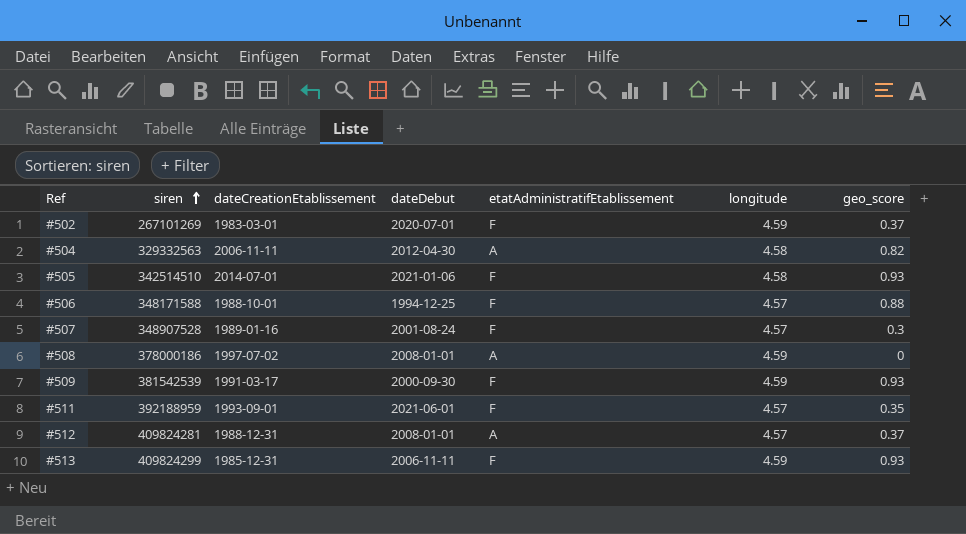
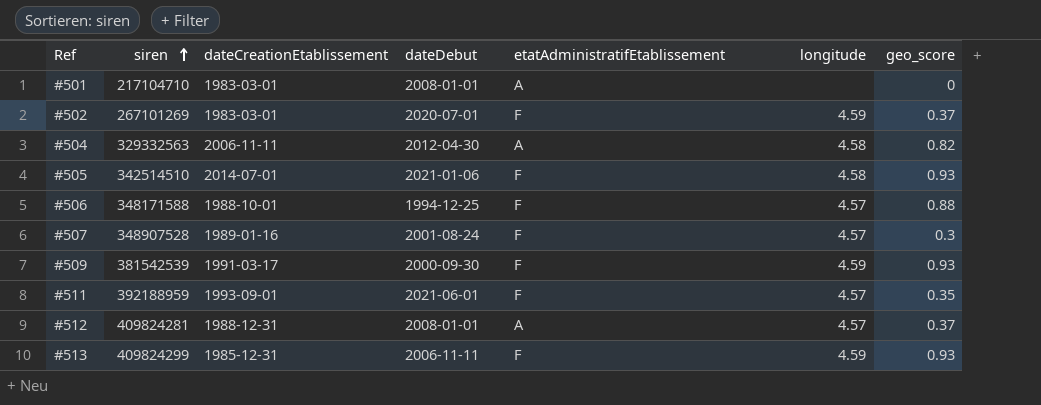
row #508: 378000186 | 1997-07-02 | 2008-01-01 | A | 4.59 | 0 -> none
row #501: none -> 217104710 | 1983-03-01 | 2008-01-01 | A | none | 0

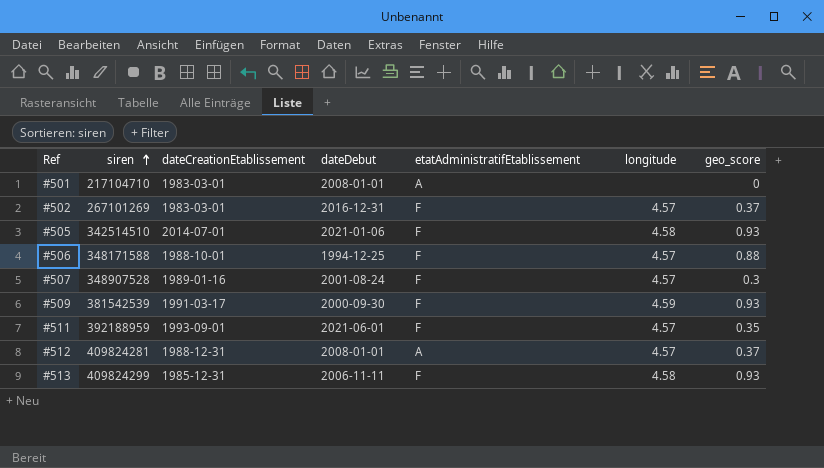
row #504: 329332563 | 2006-11-11 | 2012-04-30 | A | 4.58 | 0.82 -> none
#502 | dateDebut: 2020-07-01 -> 2016-12-31
#502 | longitude: 4.59 -> 4.57
#513 | longitude: 4.59 -> 4.58

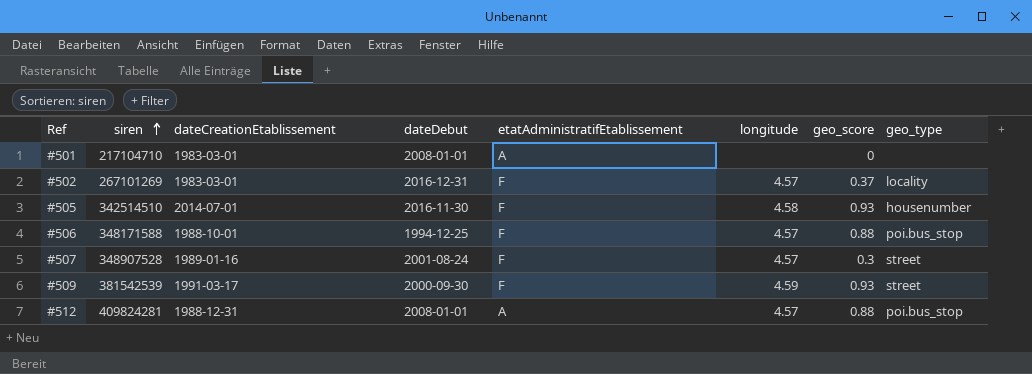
column geo_type | position: none -> 8
row #511: 392188959 | 1993-09-01 | 2021-06-01 | F | 4.57 | 0.35 -> none
row #513: 409824299 | 1985-12-31 | 2006-11-11 | F | 4.58 | 0.93 -> none
#505 | dateDebut: 2021-01-06 -> 2016-11-30
#512 | geo_score: 0.37 -> 0.88

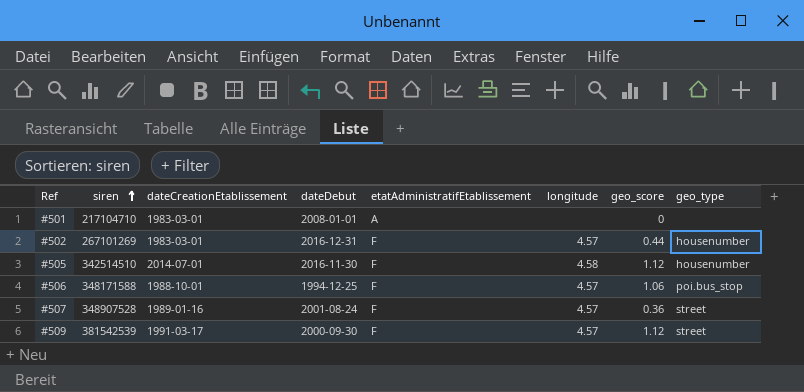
row #512: 409824281 | 1988-12-31 | 2008-01-01 | A | 4.57 | 0.88 | poi.bus_stop -> none
#502 | geo_score: 0.37 -> 0.44
#502 | geo_type: locality -> housenumber
#505 | geo_score: 0.93 -> 1.12
#506 | geo_score: 0.88 -> 1.06
#507 | geo_score: 0.3 -> 0.36
#509 | longitude: 4.59 -> 4.57
#509 | geo_score: 0.93 -> 1.12

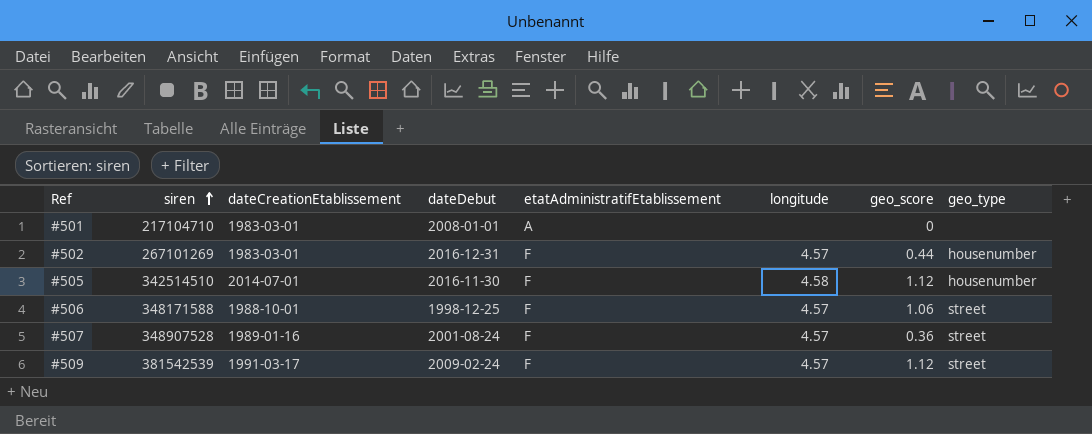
#506 | dateDebut: 1994-12-25 -> 1998-12-25
#506 | geo_type: poi.bus_stop -> street
#509 | dateDebut: 2000-09-30 -> 2009-02-24

